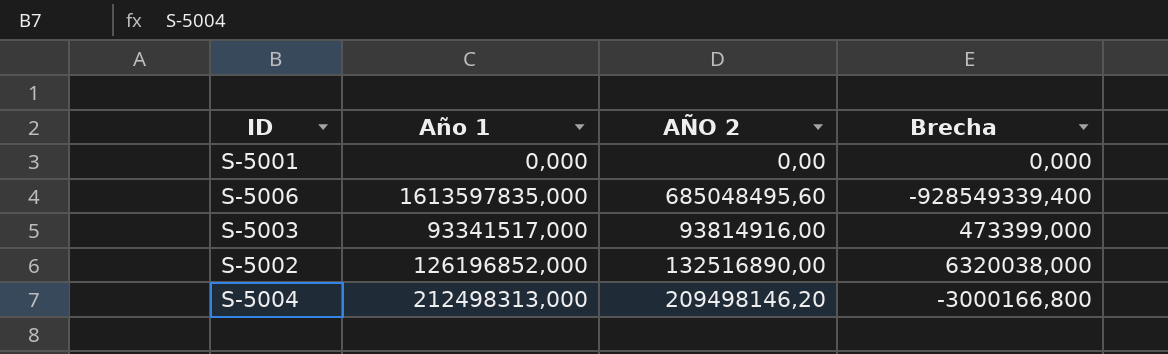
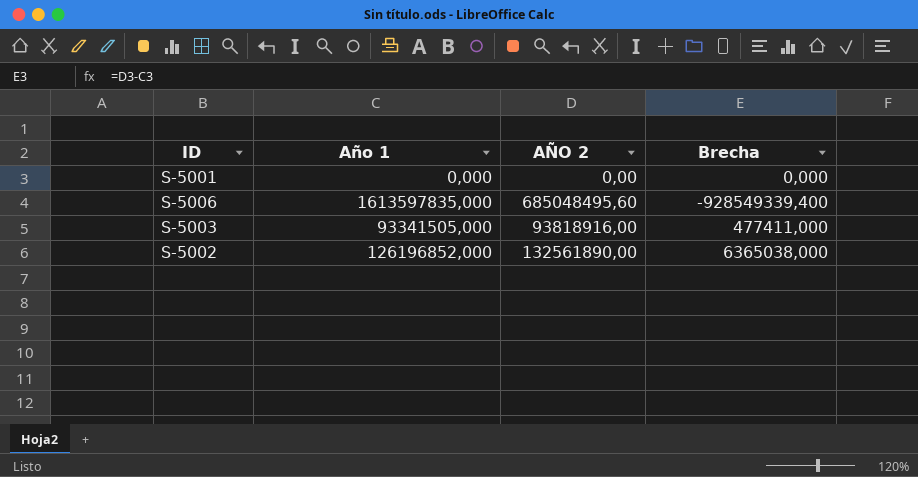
row S-5004: 212498313,000 | 209498146,20 | -3000166,800 -> none
S-5003 | Año 1: 93341517,000 -> 93341505,000
S-5003 | AÑO 2: 93814916,00 -> 93818916,00
S-5003 | Brecha: 473399,000 -> 477411,000
S-5002 | AÑO 2: 132516890,00 -> 132561890,00
S-5002 | Brecha: 6320038,000 -> 6365038,000

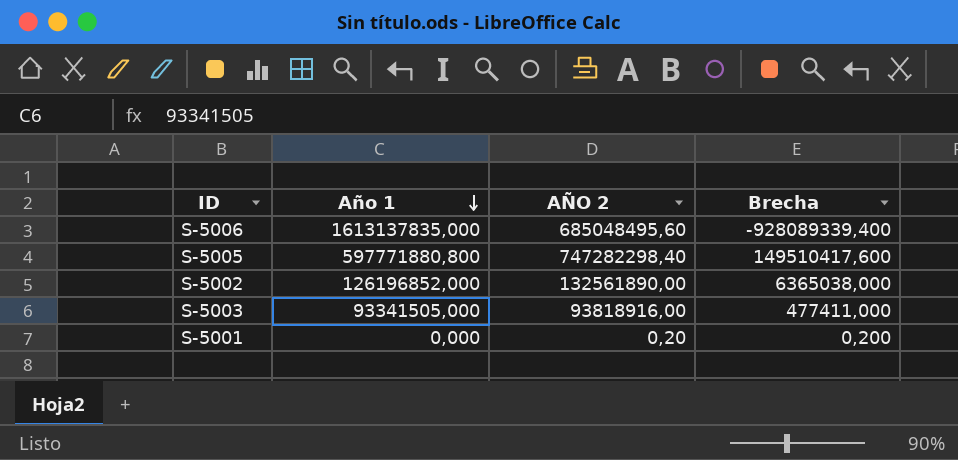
row order: none -> Año 1 descending
S-5006 | Año 1: 1613597835,000 -> 1613137835,000
S-5006 | Brecha: -928549339,400 -> -928089339,400
row S-5005: none -> 597771880,800 | 747282298,40 | 149510417,600
S-5001 | AÑO 2: 0,00 -> 0,20
S-5001 | Brecha: 0,000 -> 0,200

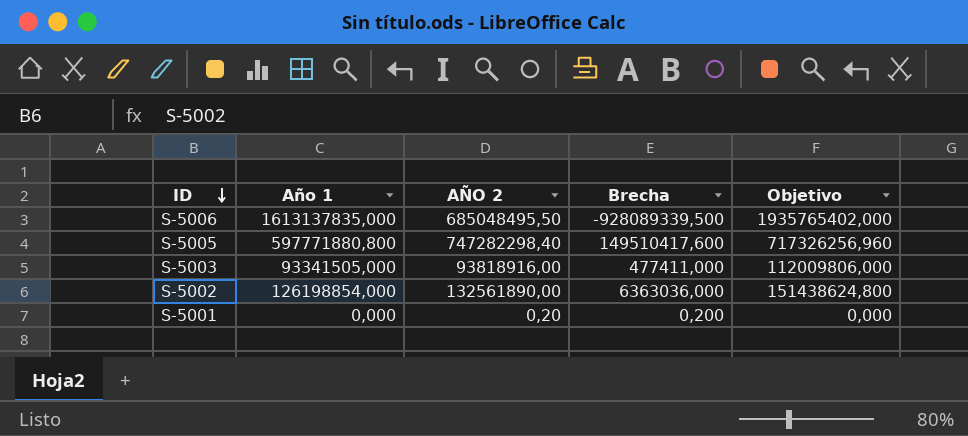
row order: Año 1 descending -> ID descending
column Objetivo | formula: none -> [Año 1] * 1,2
S-5006 | AÑO 2: 685048495,60 -> 685048495,50
S-5006 | Brecha: -928089339,400 -> -928089339,500
S-5002 | Año 1: 126196852,000 -> 126198854,000
S-5002 | Brecha: 6365038,000 -> 6363036,000

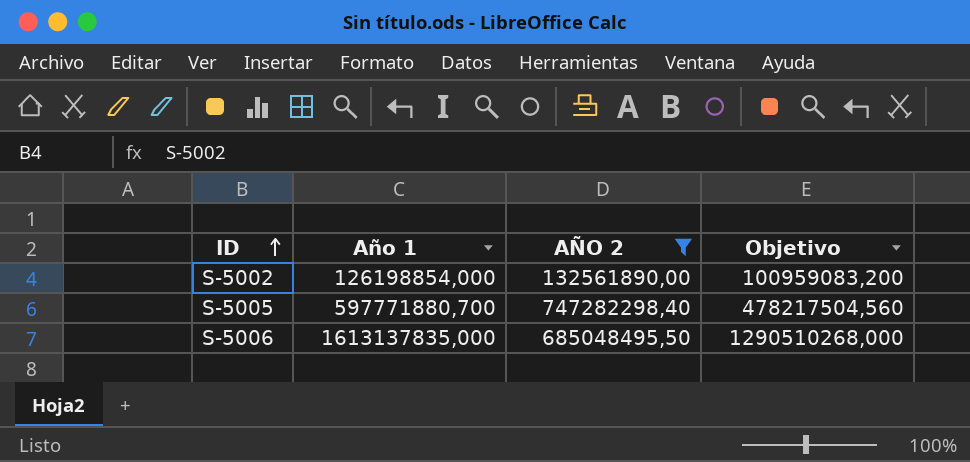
filter: none -> AÑO 2 >= 132561890,00
row order: ID descending -> ID ascending
column Brecha | formula: [AÑO 2] - [Año 1] -> none
column Objetivo | formula: [Año 1] * 1,2 -> [Año 1] * 0,8
S-5005 | Año 1: 597771880,800 -> 597771880,700

